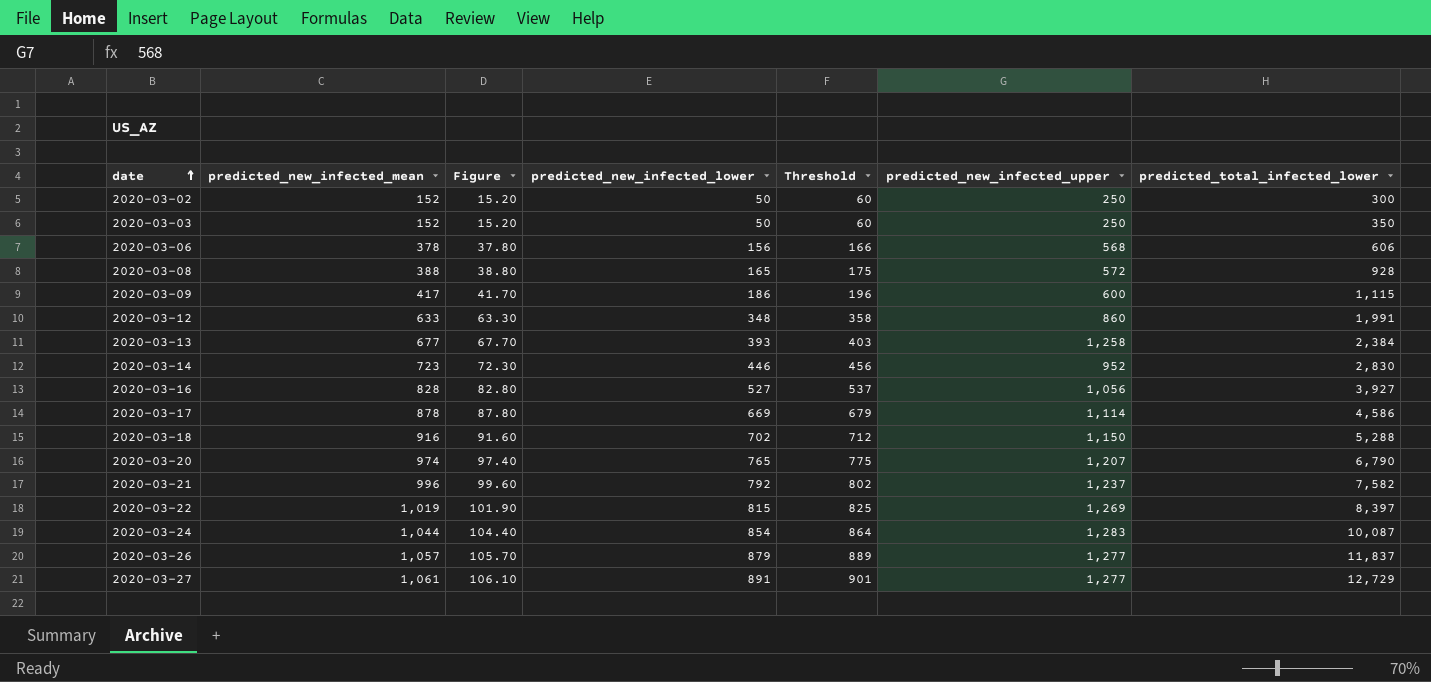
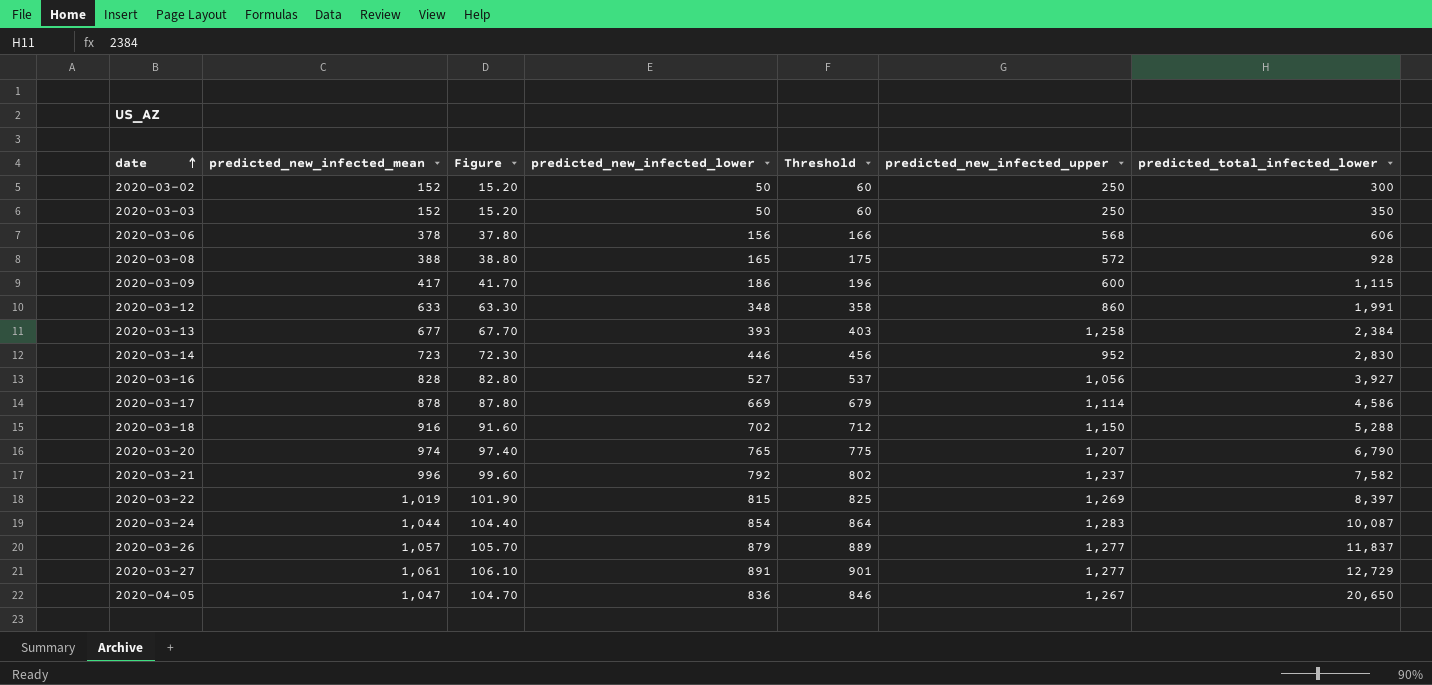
row 2020-04-05: none -> 1,047 | 104.70 | 836 | 846 | 1,267 | 20,650

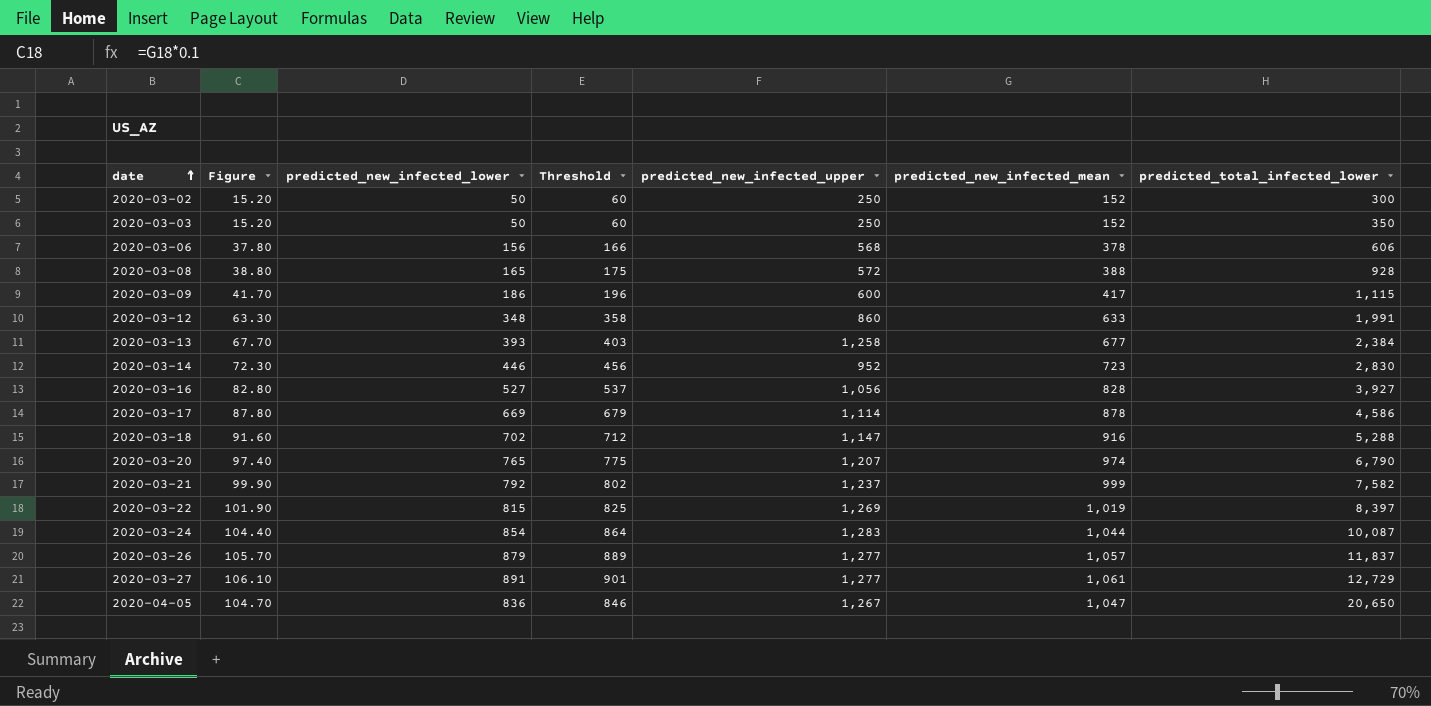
column predicted_new_infected_mean | position: 2 -> 6
2020-03-18 | predicted_new_infected_upper: 1,150 -> 1,147
2020-03-21 | Figure: 99.60 -> 99.90
2020-03-21 | predicted_new_infected_mean: 996 -> 999

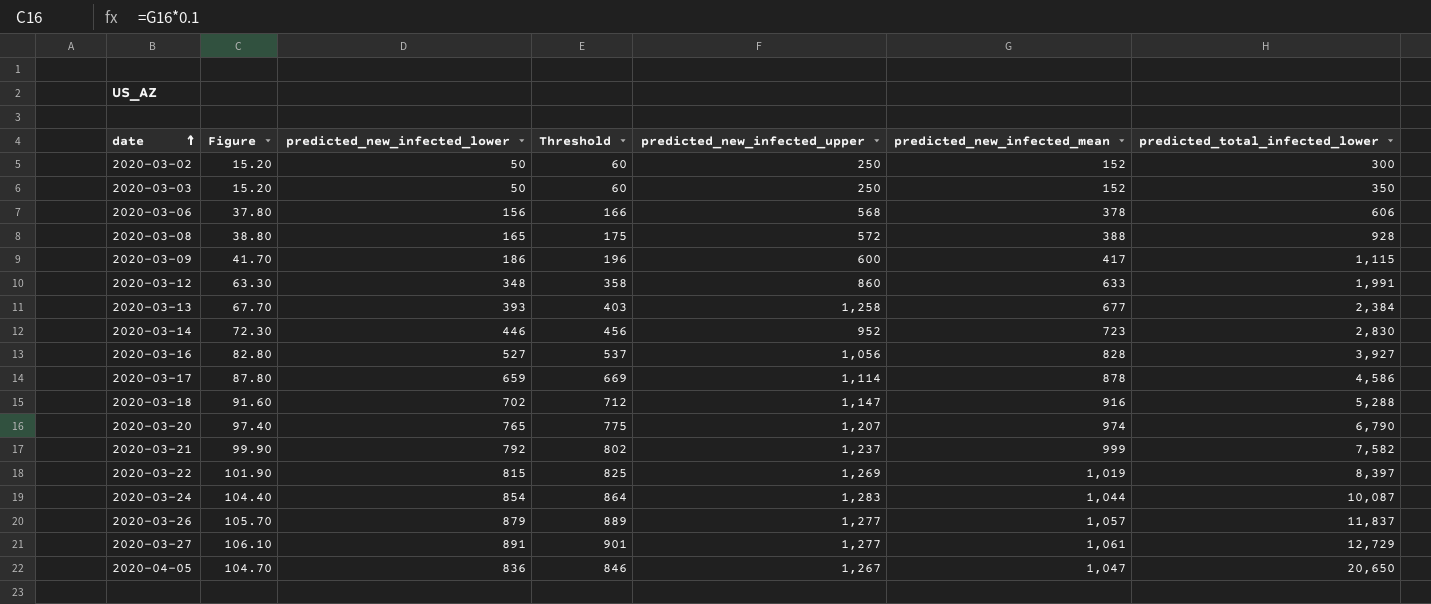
2020-03-17 | predicted_new_infected_lower: 669 -> 659
2020-03-17 | Threshold: 679 -> 669

